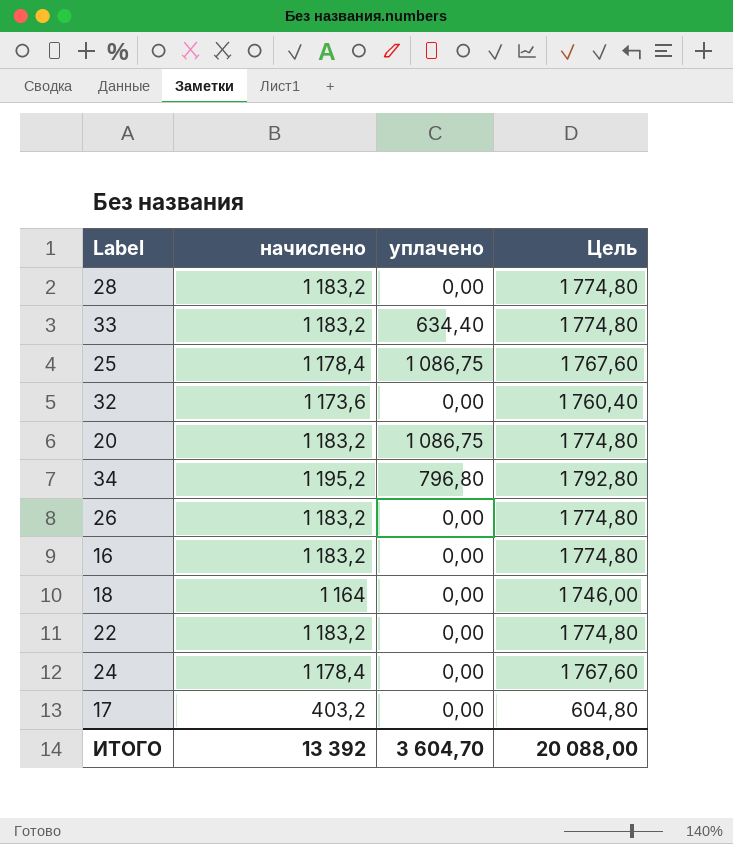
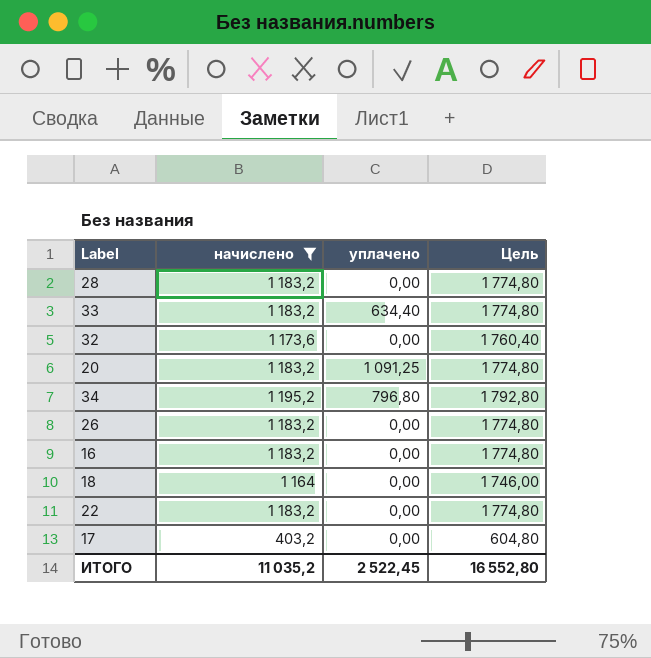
filter: none -> начислено != 1 178,4
20 | уплачено: 1 086,75 -> 1 091,25
ИТОГО | начислено: 13 392 -> 11 035,2
ИТОГО | уплачено: 3 604,70 -> 2 522,45
ИТОГО | Цель: 20 088,00 -> 16 552,80

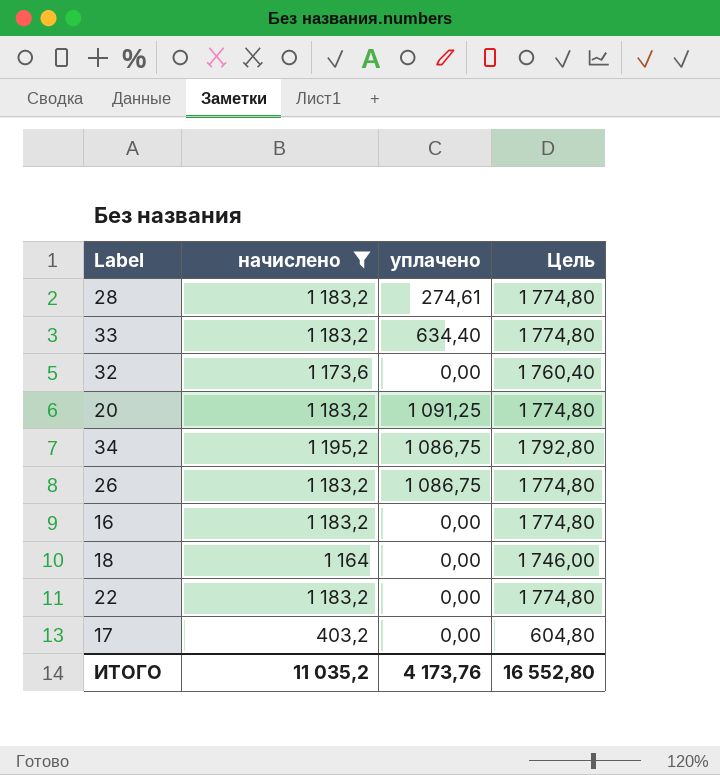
28 | уплачено: 0,00 -> 274,61
34 | уплачено: 796,80 -> 1 086,75
26 | уплачено: 0,00 -> 1 086,75
ИТОГО | уплачено: 2 522,45 -> 4 173,76

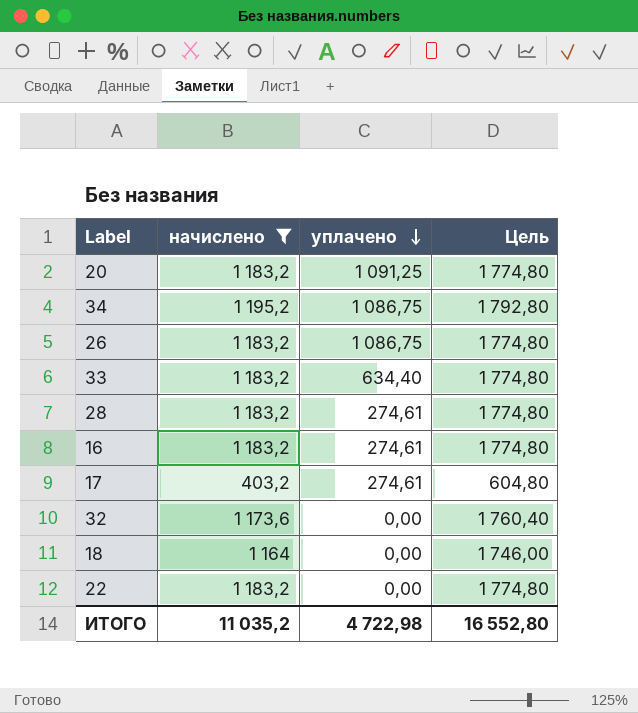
row order: none -> уплачено descending
16 | уплачено: 0,00 -> 274,61
17 | уплачено: 0,00 -> 274,61
ИТОГО | уплачено: 4 173,76 -> 4 722,98

